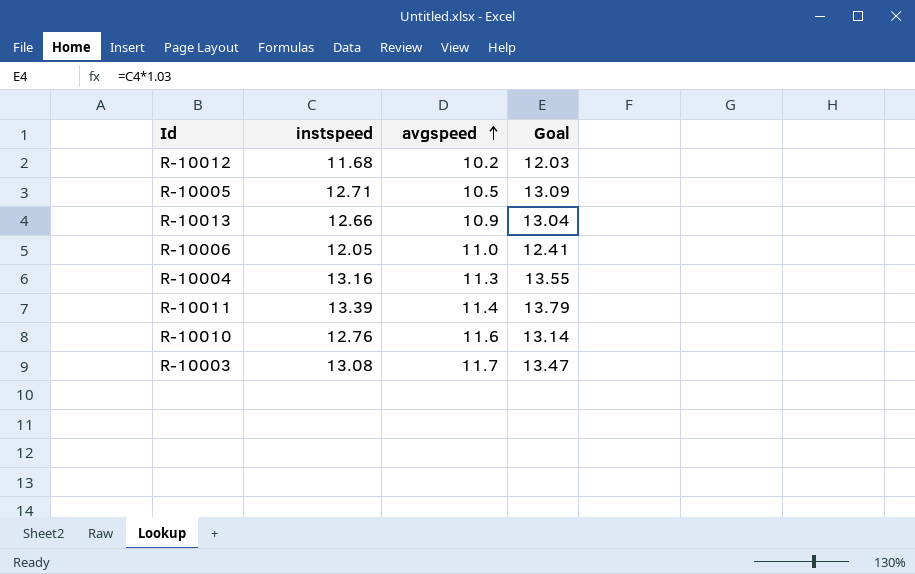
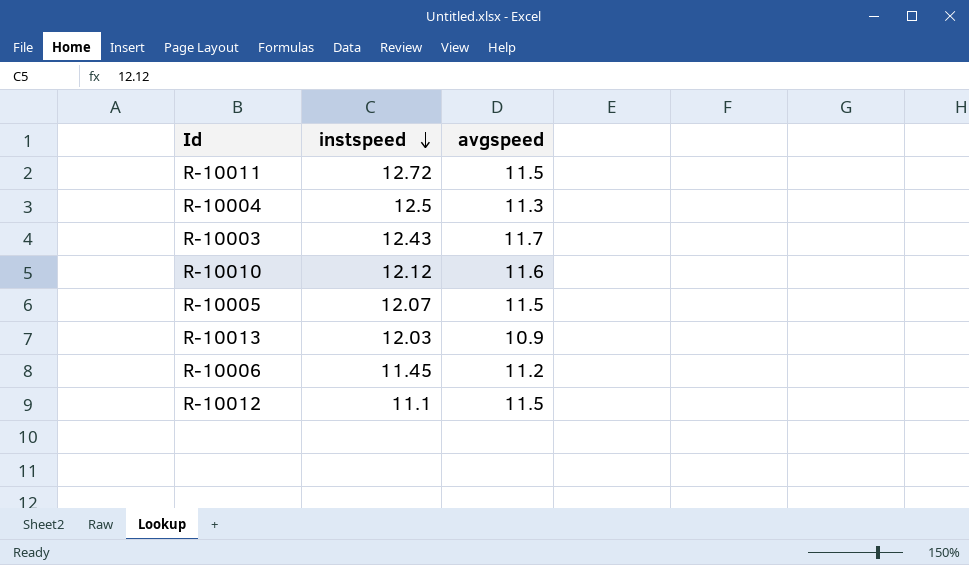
row order: avgspeed ascending -> instspeed descending
column Goal | formula: [instspeed] * 1.03 -> none
R-10011 | instspeed: 13.39 -> 12.72
R-10011 | avgspeed: 11.4 -> 11.5
R-10004 | instspeed: 13.16 -> 12.5
R-10003 | instspeed: 13.08 -> 12.43
R-10010 | instspeed: 12.76 -> 12.12
R-10005 | instspeed: 12.71 -> 12.07
R-10005 | avgspeed: 10.5 -> 11.5
R-10013 | instspeed: 12.66 -> 12.03
R-10006 | instspeed: 12.05 -> 11.45
R-10006 | avgspeed: 11.0 -> 11.2
R-10012 | instspeed: 11.68 -> 11.1
R-10012 | avgspeed: 10.2 -> 11.5

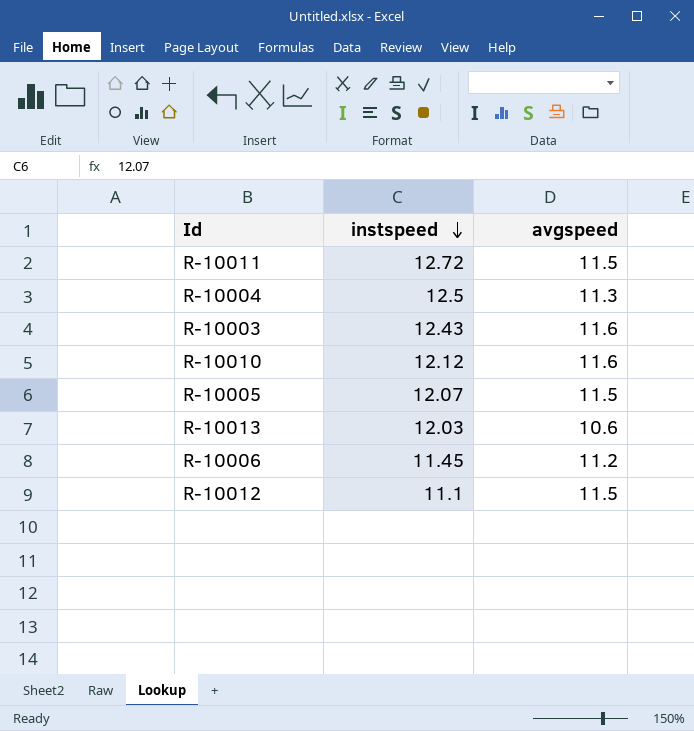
R-10003 | avgspeed: 11.7 -> 11.6
R-10013 | avgspeed: 10.9 -> 10.6

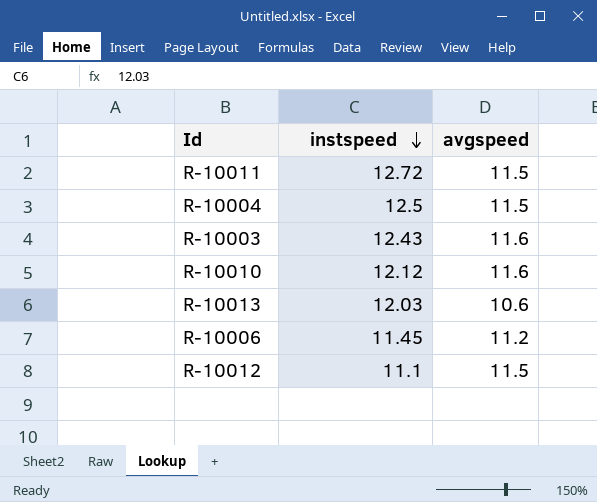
row R-10005: 12.07 | 11.5 -> none
R-10004 | avgspeed: 11.3 -> 11.5

